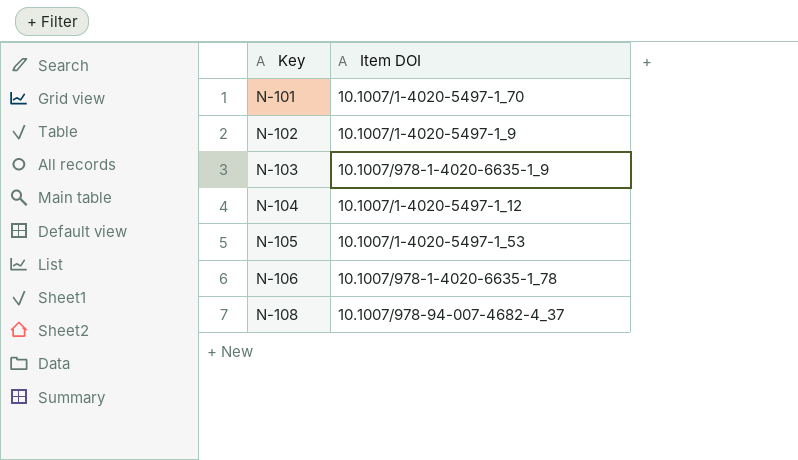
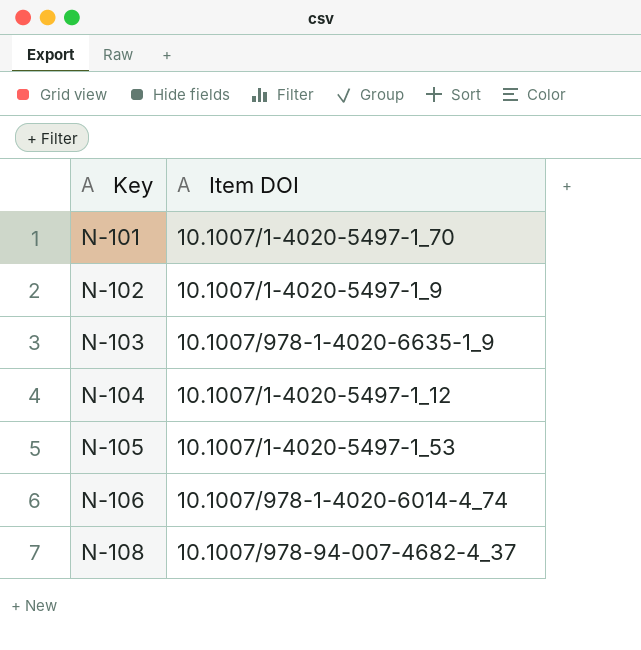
N-106 | Item DOI: 10.1007/978-1-4020-6635-1_78 -> 10.1007/978-1-4020-6014-4_74

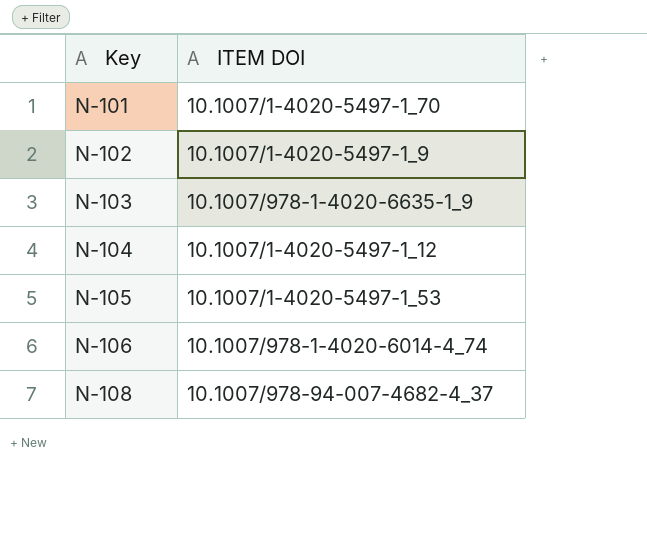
column name: Item DOI -> ITEM DOI

